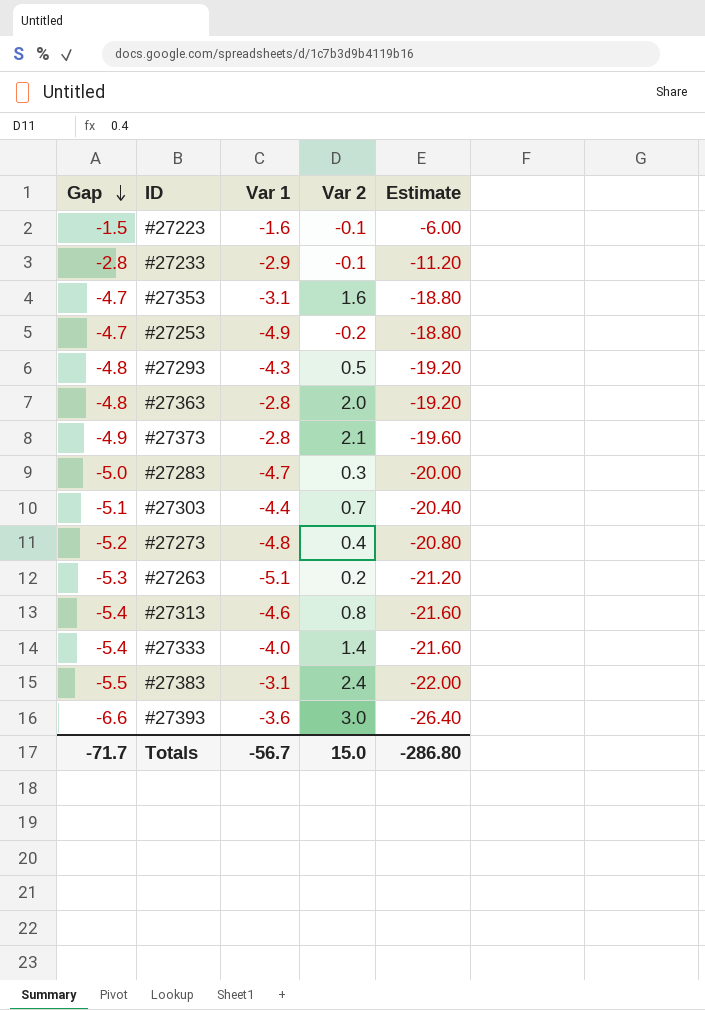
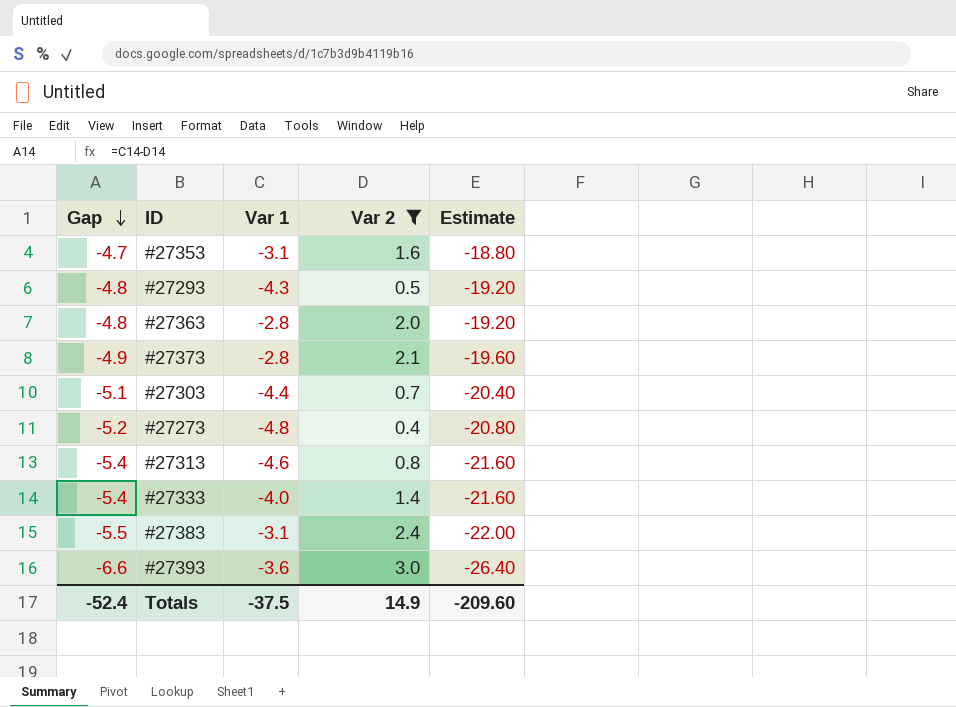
filter: none -> Var 2 >= 0.4
Totals | Gap: -71.7 -> -52.4
Totals | Var 1: -56.7 -> -37.5
Totals | Var 2: 15.0 -> 14.9
Totals | Estimate: -286.80 -> -209.60

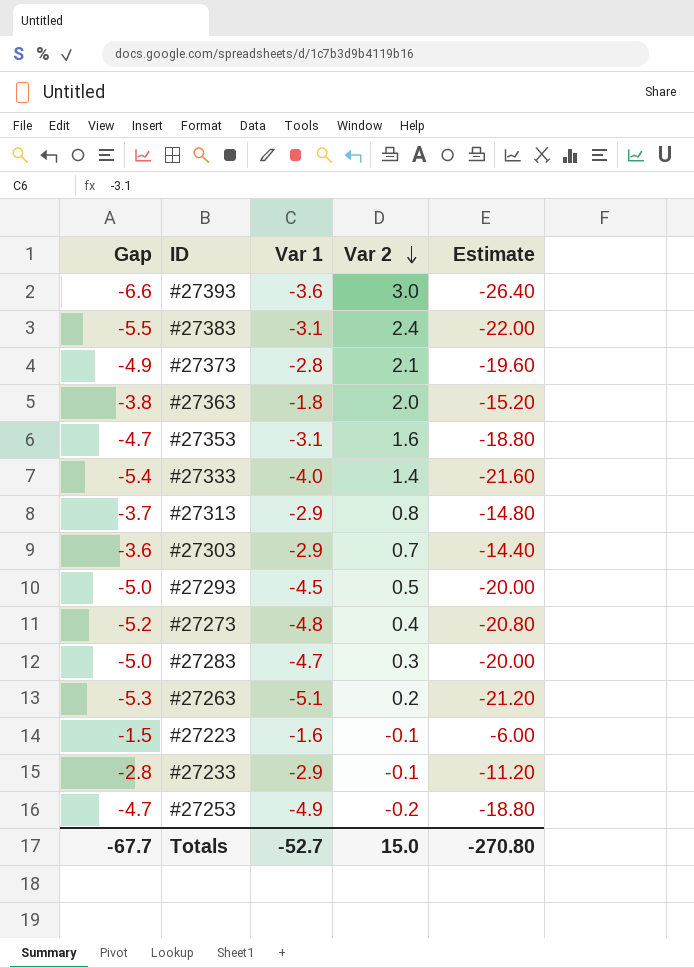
filter: Var 2 >= 0.4 -> none
row order: Gap descending -> Var 2 descending
#27363 | Gap: -4.8 -> -3.8
#27363 | Var 1: -2.8 -> -1.8
#27363 | Estimate: -19.20 -> -15.20
#27313 | Gap: -5.4 -> -3.7
#27313 | Var 1: -4.6 -> -2.9
#27313 | Estimate: -21.60 -> -14.80
#27303 | Gap: -5.1 -> -3.6
#27303 | Var 1: -4.4 -> -2.9
#27303 | Estimate: -20.40 -> -14.40
#27293 | Gap: -4.8 -> -5.0
#27293 | Var 1: -4.3 -> -4.5
#27293 | Estimate: -19.20 -> -20.00
Totals | Gap: -52.4 -> -67.7
Totals | Var 1: -37.5 -> -52.7
Totals | Var 2: 14.9 -> 15.0
Totals | Estimate: -209.60 -> -270.80

